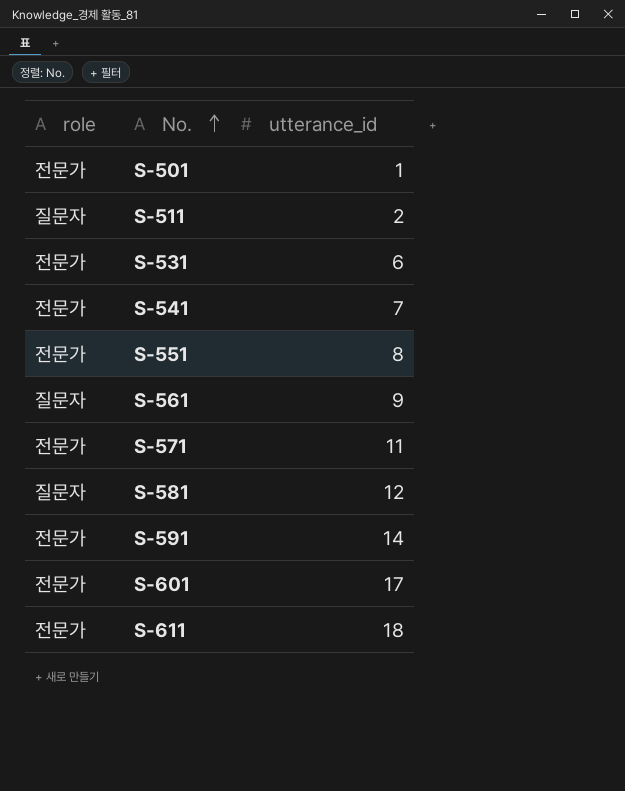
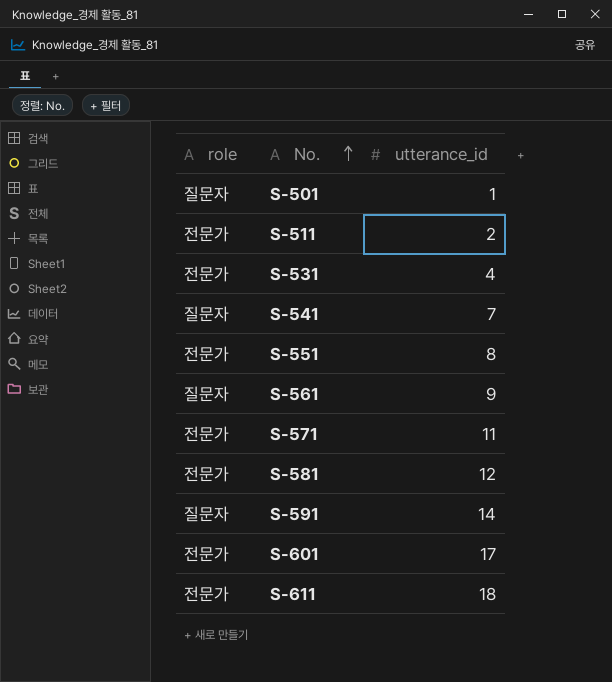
S-501 | role: 전문가 -> 질문자
S-511 | role: 질문자 -> 전문가
S-531 | utterance_id: 6 -> 4
S-541 | role: 전문가 -> 질문자
S-581 | role: 질문자 -> 전문가
S-591 | role: 전문가 -> 질문자

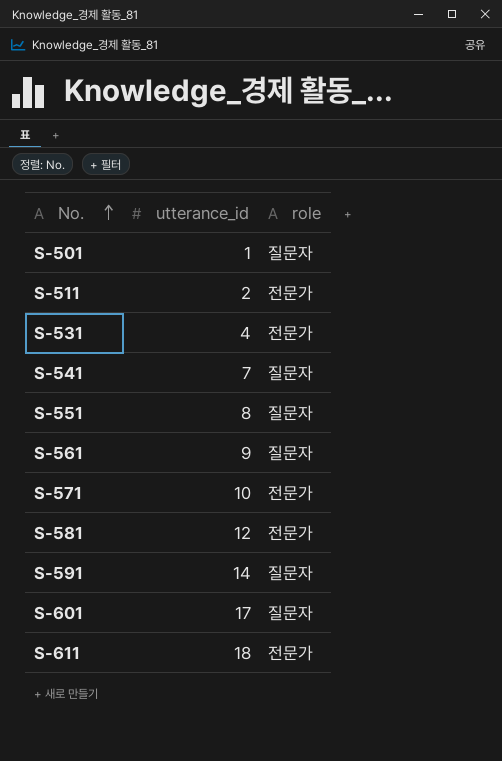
column role | position: 1 -> 3
S-551 | role: 전문가 -> 질문자
S-571 | utterance_id: 11 -> 10
S-601 | role: 전문가 -> 질문자

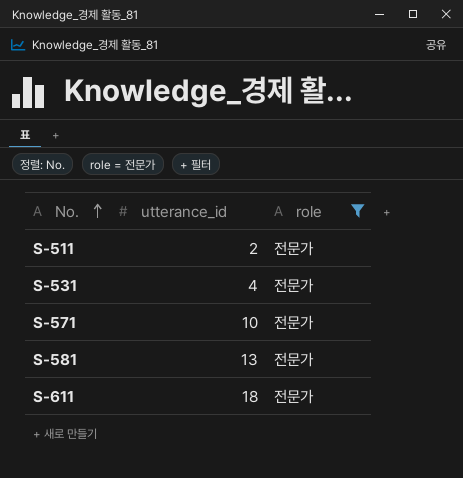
filter: none -> role = 전문가
S-581 | utterance_id: 12 -> 13

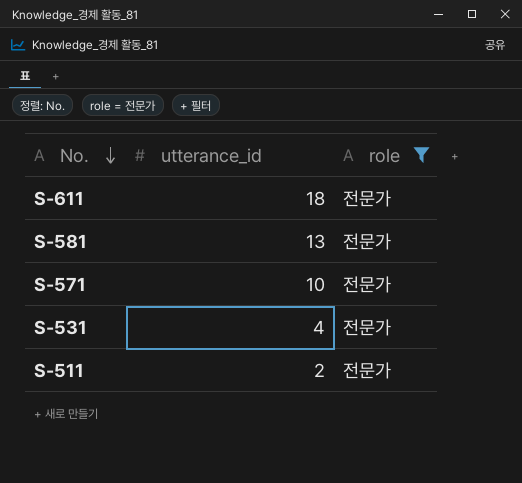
row order: No. ascending -> No. descending

